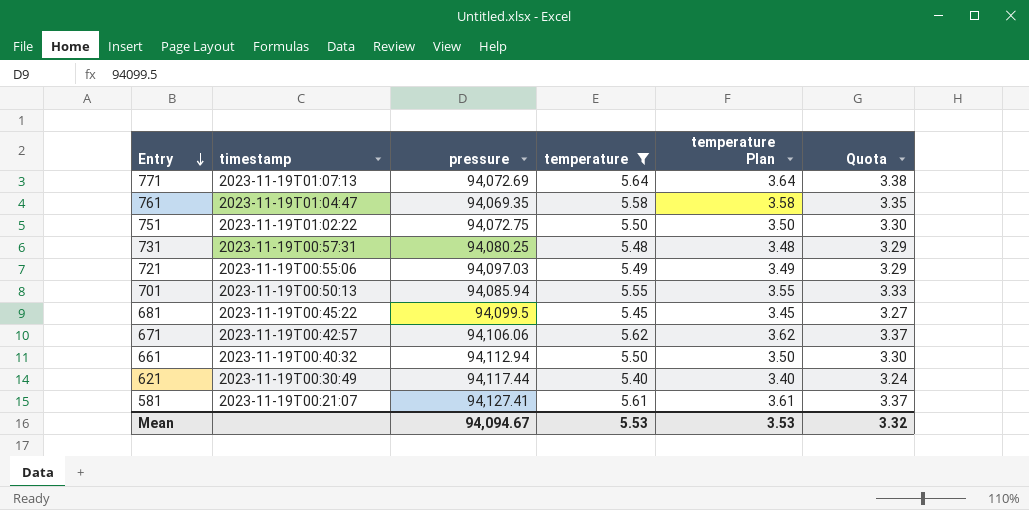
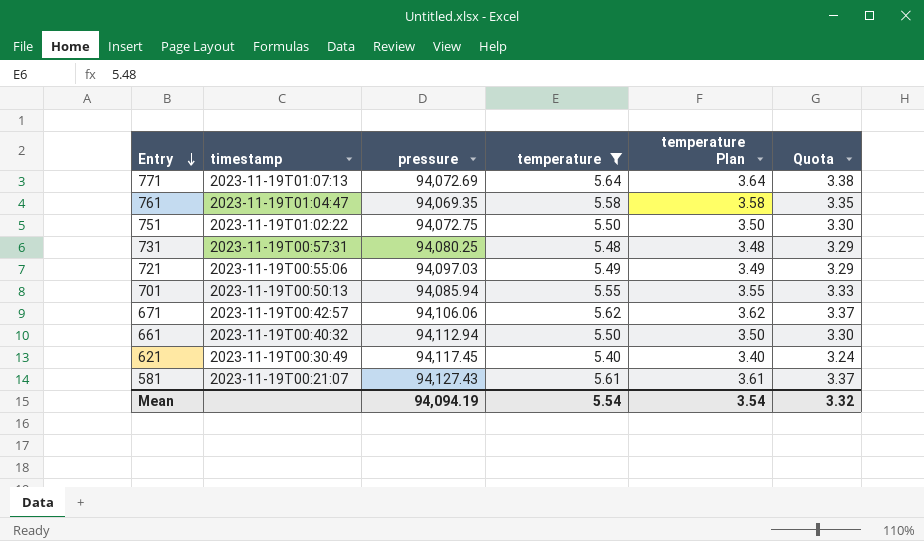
row 681: 2023-11-19T00:45:22 | 94,099.5 | 5.45 | 3.45 | 3.27 -> none
621 | pressure: 94,117.44 -> 94,117.45
581 | pressure: 94,127.41 -> 94,127.43
Mean | pressure: 94,094.67 -> 94,094.19
Mean | temperature: 5.53 -> 5.54
Mean | temperature Plan: 3.53 -> 3.54

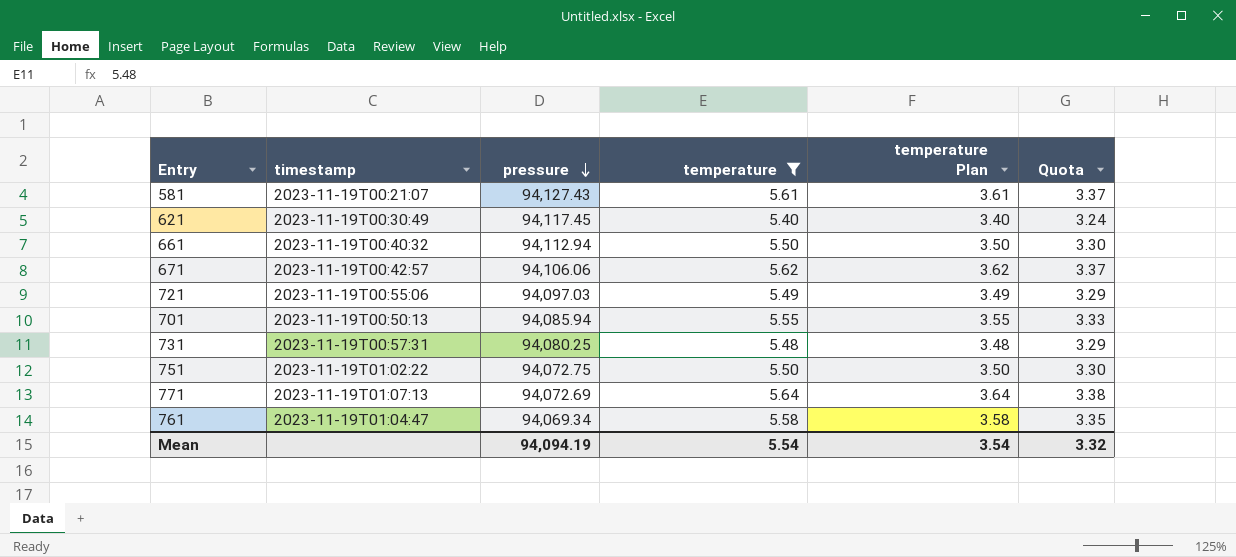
row order: Entry descending -> pressure descending
761 | pressure: 94,069.35 -> 94,069.34

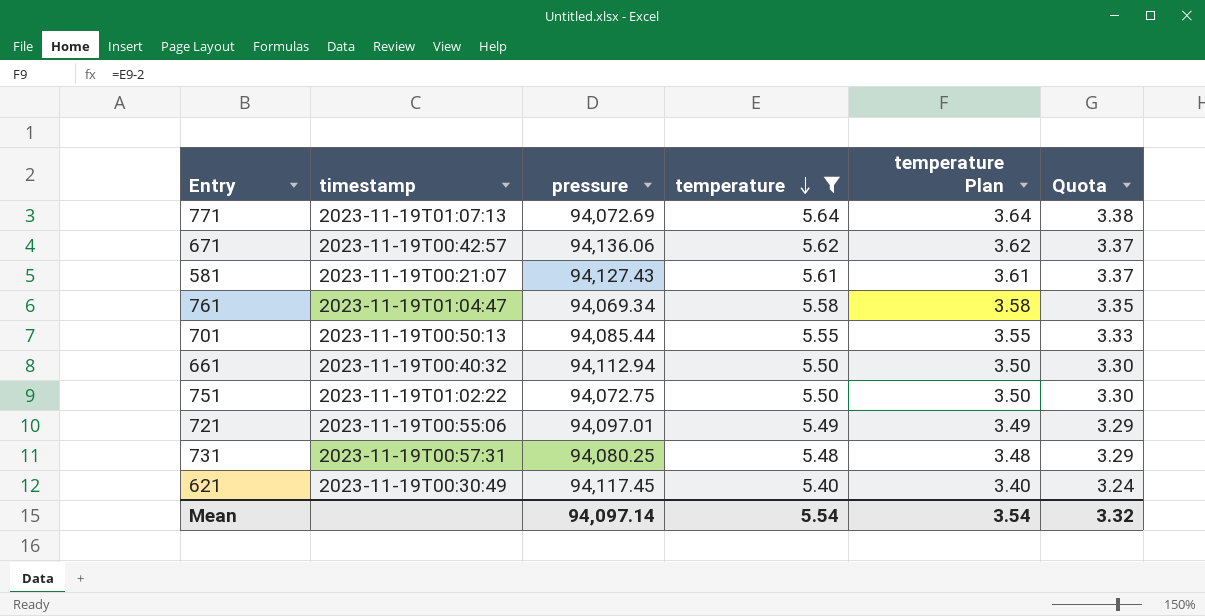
row order: pressure descending -> temperature descending
671 | pressure: 94,106.06 -> 94,136.06
701 | pressure: 94,085.94 -> 94,085.44
721 | pressure: 94,097.03 -> 94,097.01
Mean | pressure: 94,094.19 -> 94,097.14

